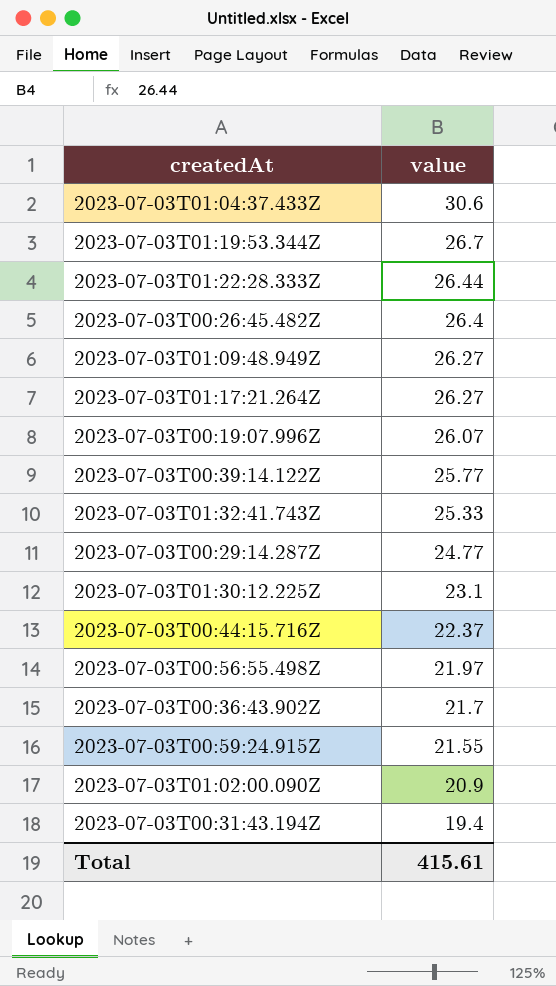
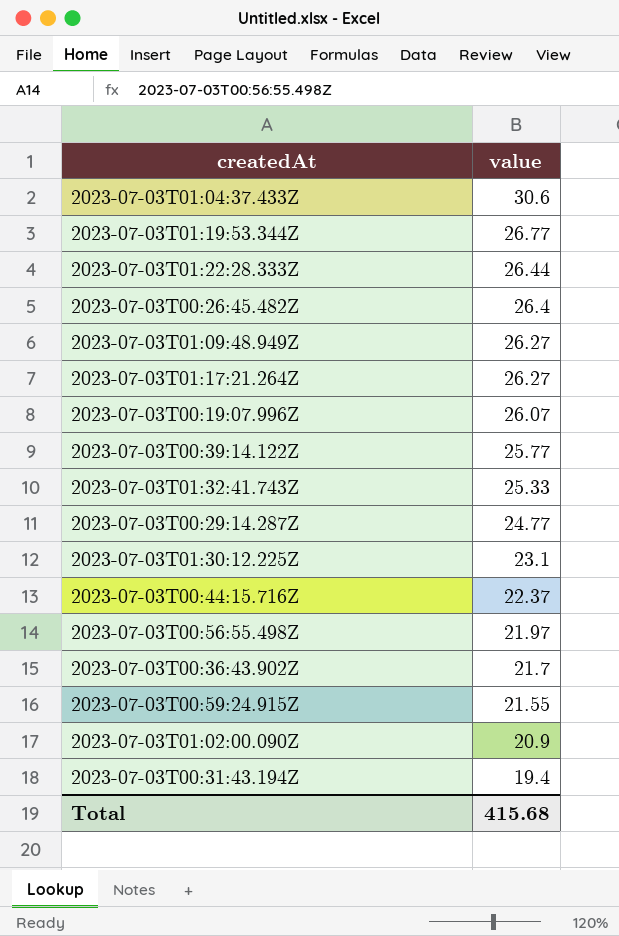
2023-07-03T01:19:53.344Z | value: 26.7 -> 26.77
Total | value: 415.61 -> 415.68

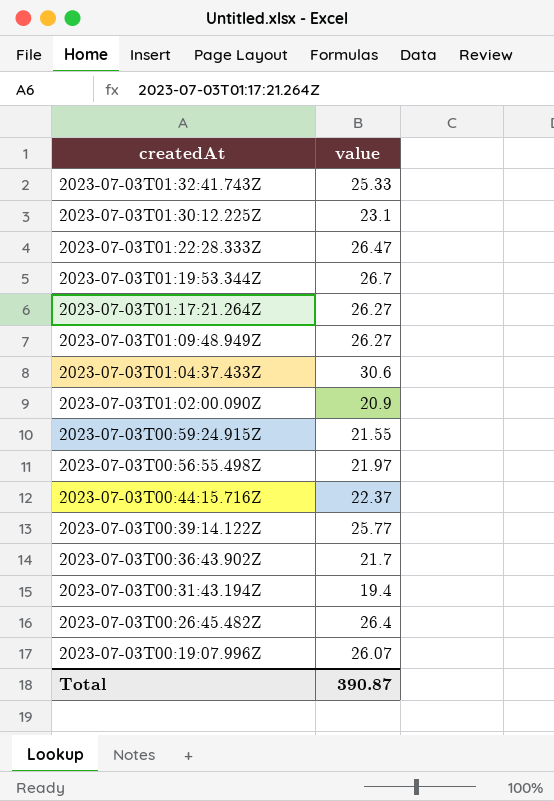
row order: value descending -> createdAt descending
row 2023-07-03T00:29:14.287Z: 24.77 -> none
2023-07-03T01:22:28.333Z | value: 26.44 -> 26.47
2023-07-03T01:19:53.344Z | value: 26.77 -> 26.7
Total | value: 415.68 -> 390.87

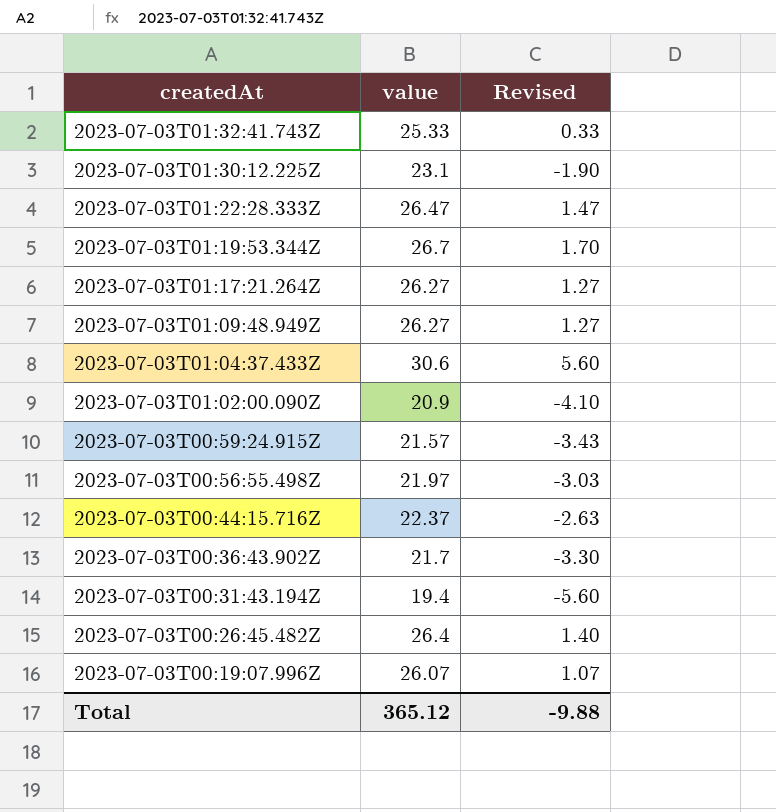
column Revised | formula: none -> [value] - 25
row 2023-07-03T00:39:14.122Z: 25.77 -> none
2023-07-03T00:59:24.915Z | value: 21.55 -> 21.57
Total | value: 390.87 -> 365.12

